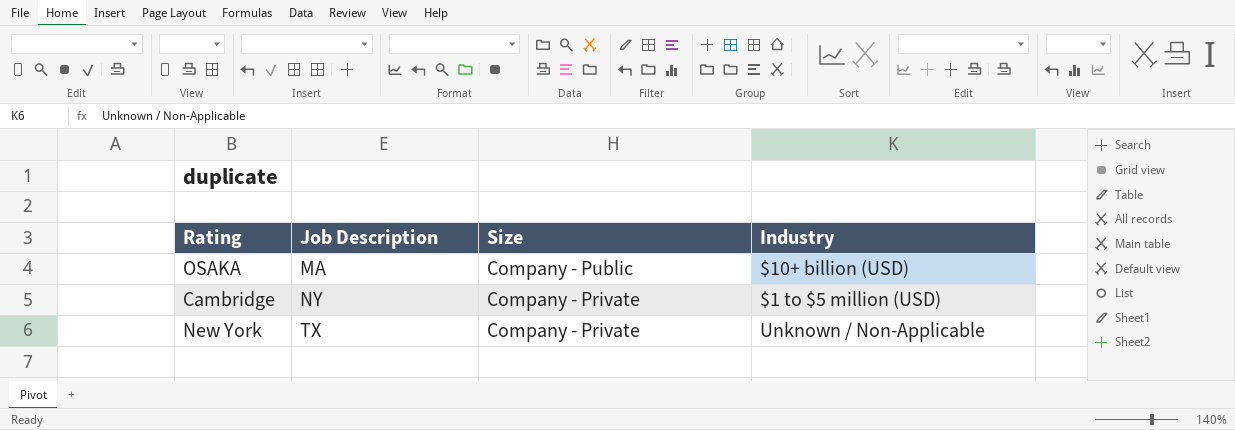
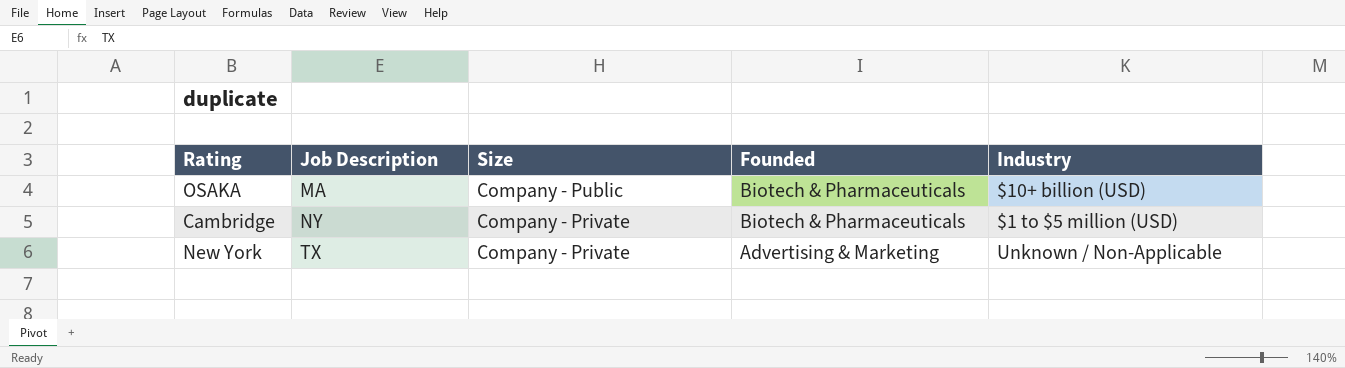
column Founded | position: none -> 4

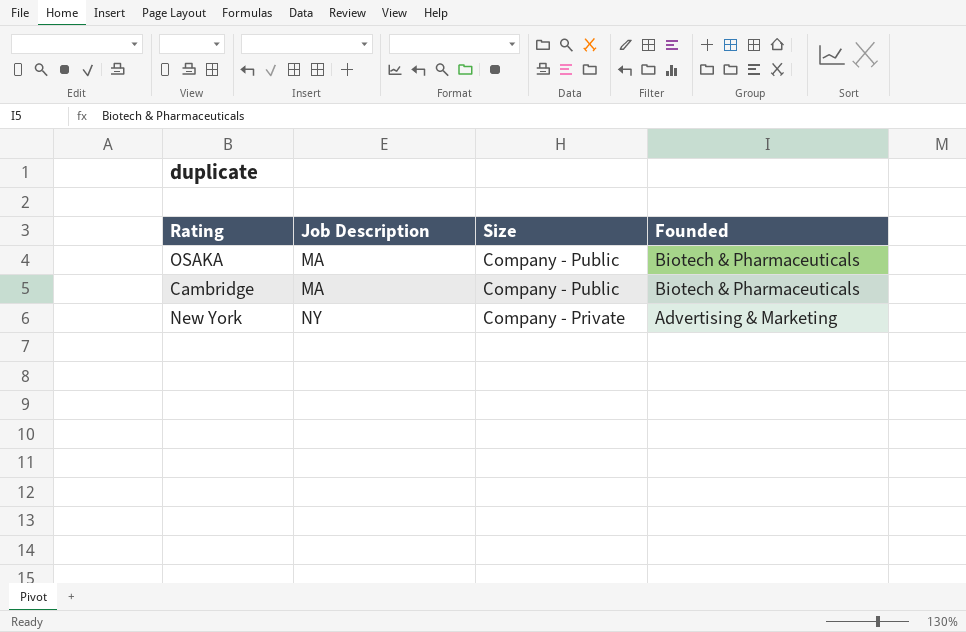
column Industry | position: 5 -> none
Cambridge | Job Description: NY -> MA
Cambridge | Size: Company - Private -> Company - Public
New York | Job Description: TX -> NY

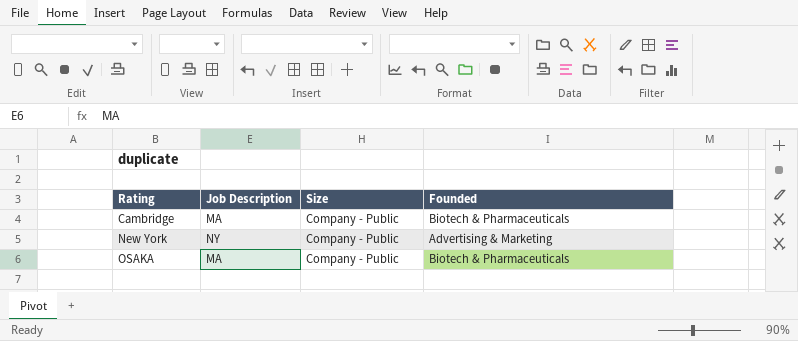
row order: Job Description ascending -> Rating ascending
New York | Size: Company - Private -> Company - Public

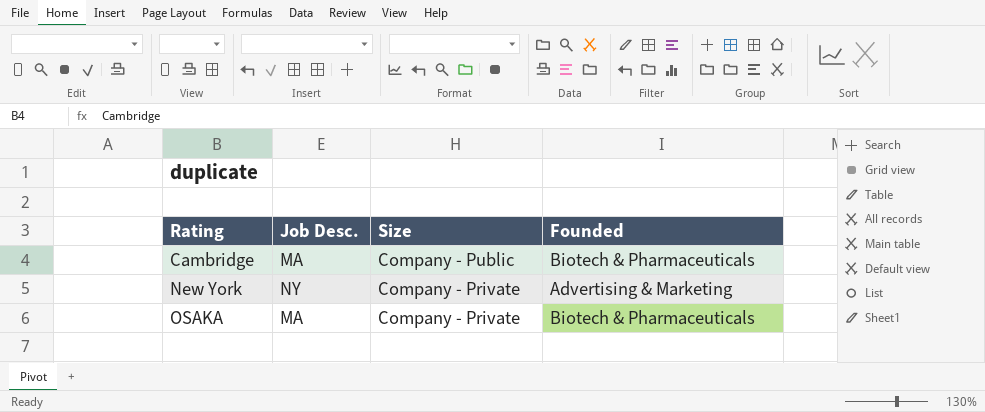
column name: Job Description -> Job Desc.
New York | Size: Company - Public -> Company - Private
OSAKA | Size: Company - Public -> Company - Private

